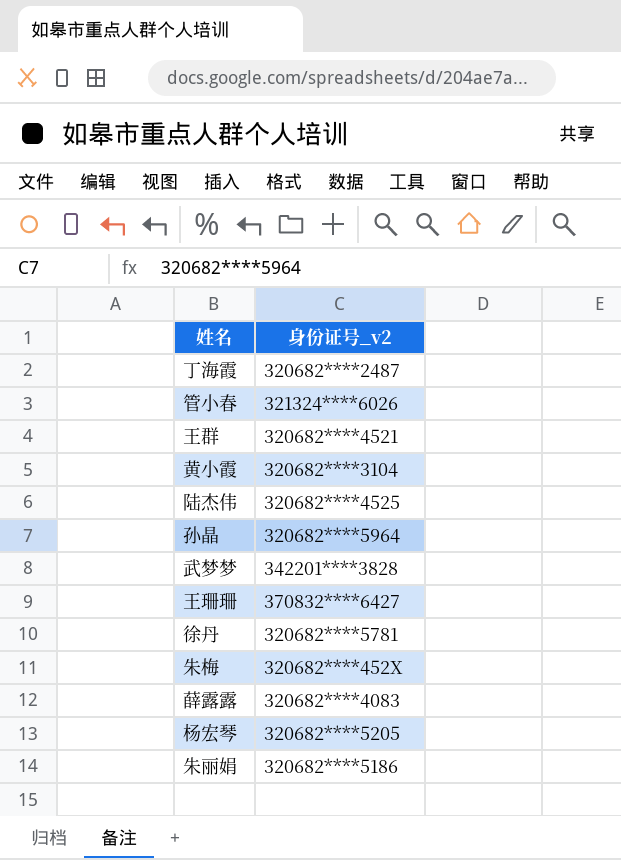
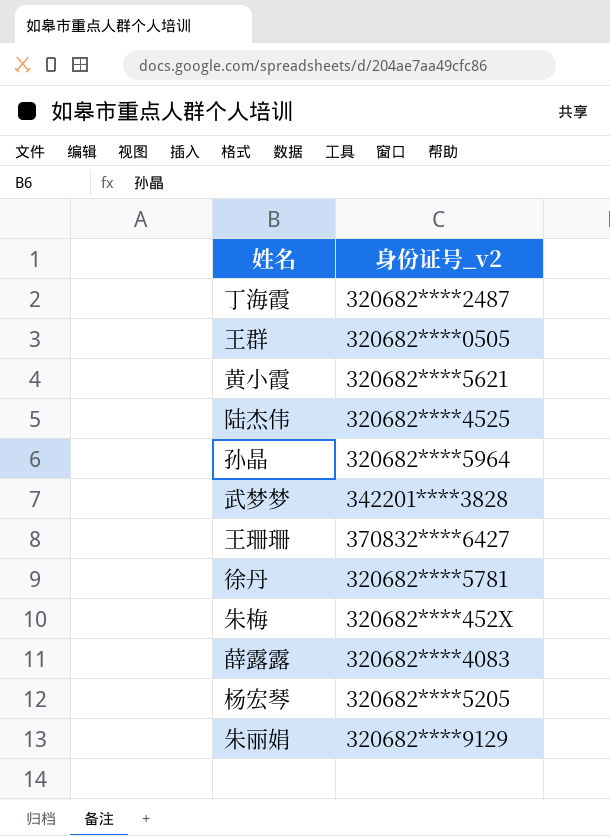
row 管小春: 321324****6026 -> none
王群 | 身份证号_v2: 320682****4521 -> 320682****0505
黄小霞 | 身份证号_v2: 320682****3104 -> 320682****5621
朱丽娟 | 身份证号_v2: 320682****5186 -> 320682****9129

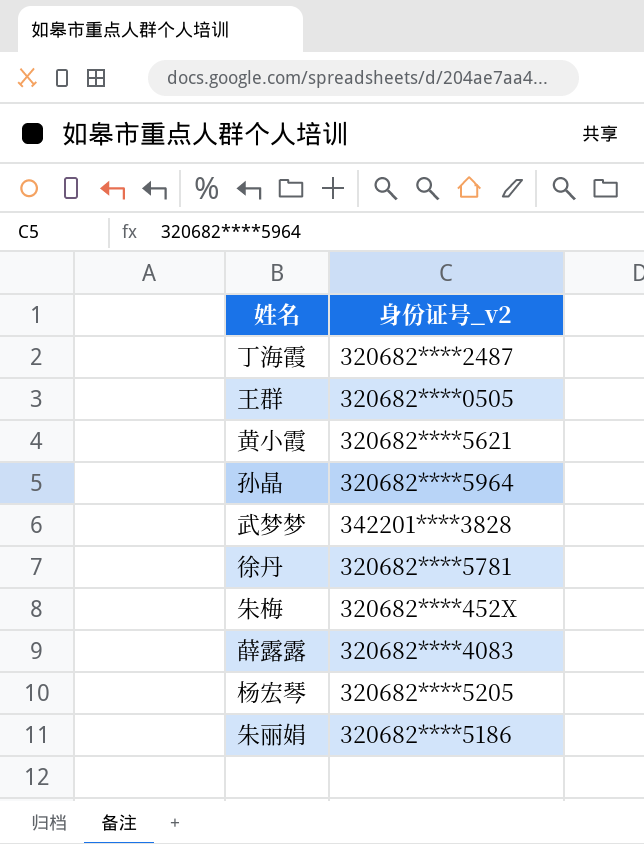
row 陆杰伟: 320682****4525 -> none
row 王珊珊: 370832****6427 -> none
朱丽娟 | 身份证号_v2: 320682****9129 -> 320682****5186

